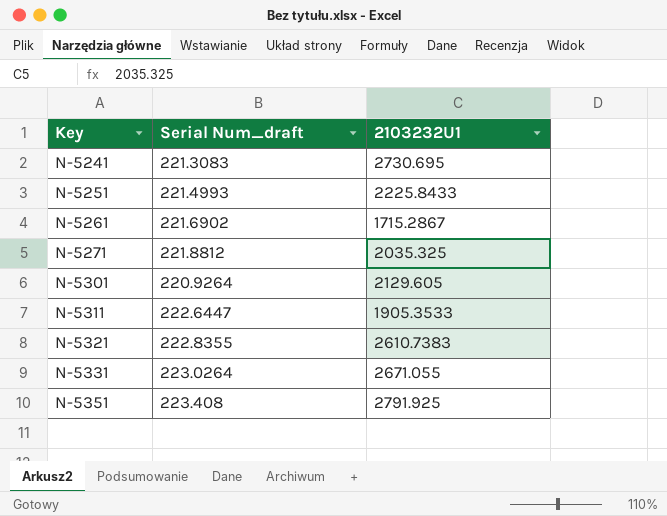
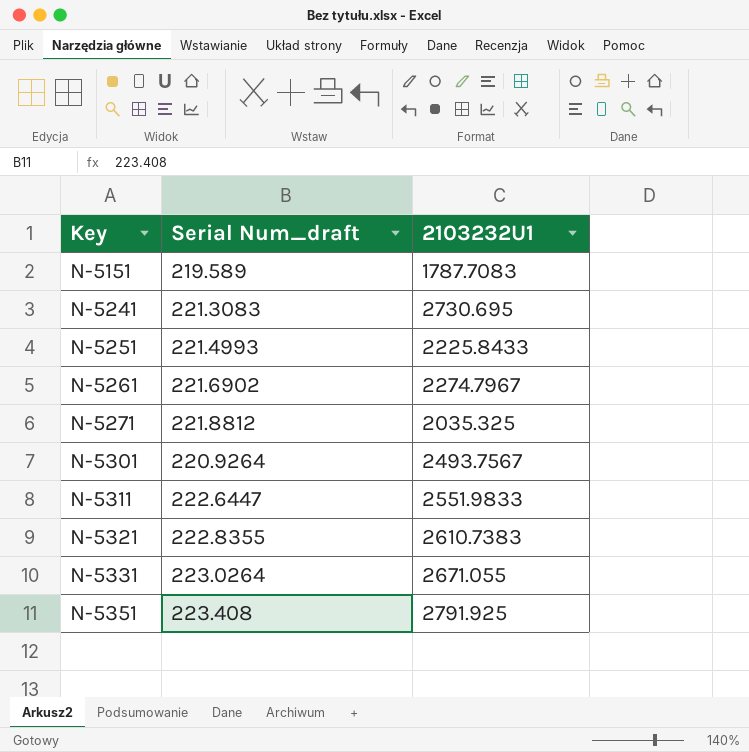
row N-5151: none -> 219.589 | 1787.7083
N-5261 | 2103232U1: 1715.2867 -> 2274.7967
N-5301 | 2103232U1: 2129.605 -> 2493.7567
N-5311 | 2103232U1: 1905.3533 -> 2551.9833

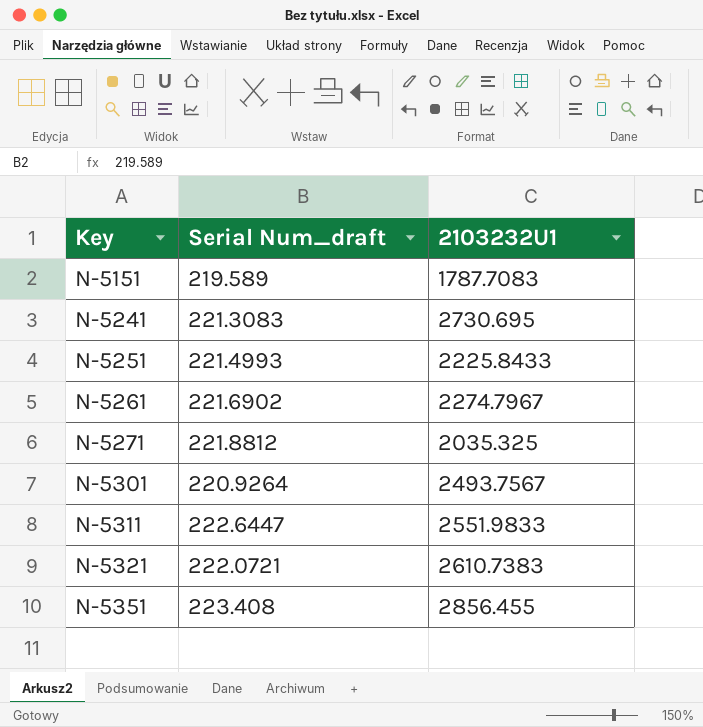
row N-5331: 223.0264 | 2671.055 -> none
N-5321 | Serial Num_draft: 222.8355 -> 222.0721
N-5351 | 2103232U1: 2791.925 -> 2856.455

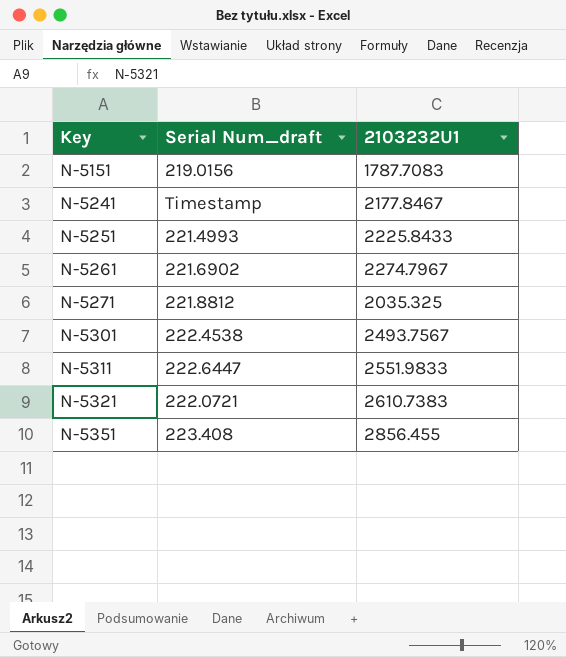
N-5151 | Serial Num_draft: 219.589 -> 219.0156
N-5241 | Serial Num_draft: 221.3083 -> Timestamp
N-5241 | 2103232U1: 2730.695 -> 2177.8467
N-5301 | Serial Num_draft: 220.9264 -> 222.4538

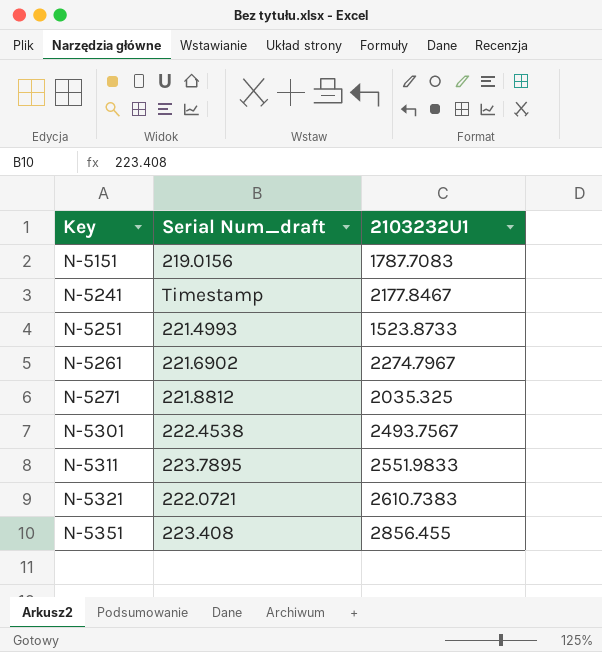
N-5251 | 2103232U1: 2225.8433 -> 1523.8733
N-5311 | Serial Num_draft: 222.6447 -> 223.7895

